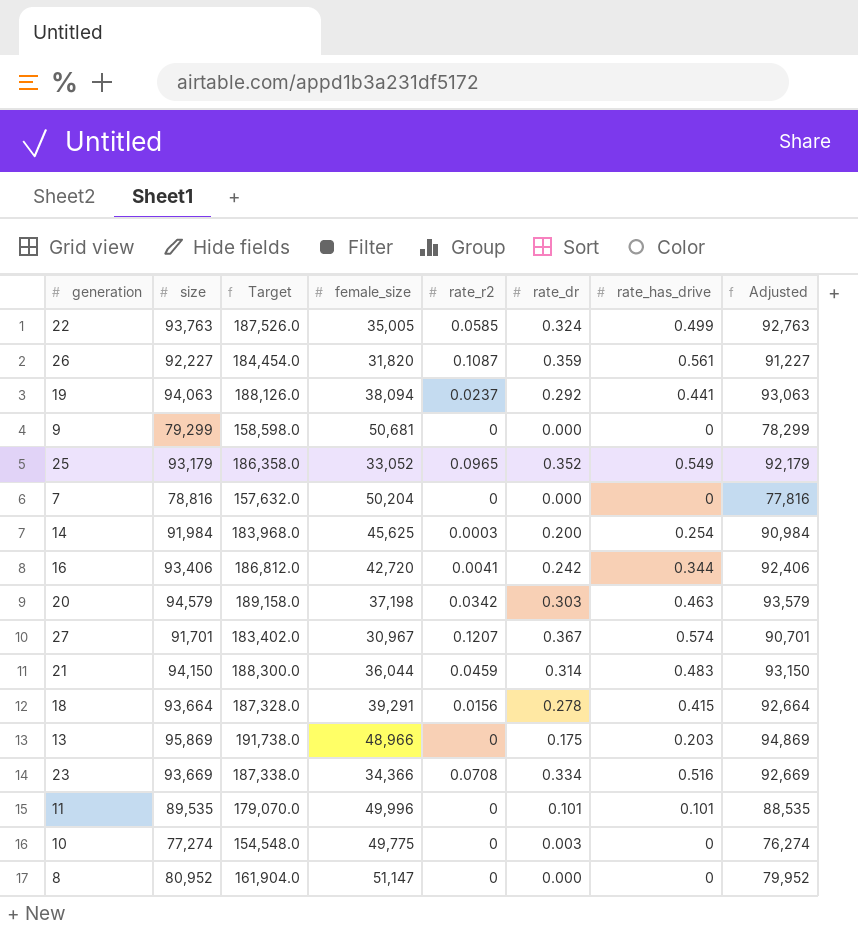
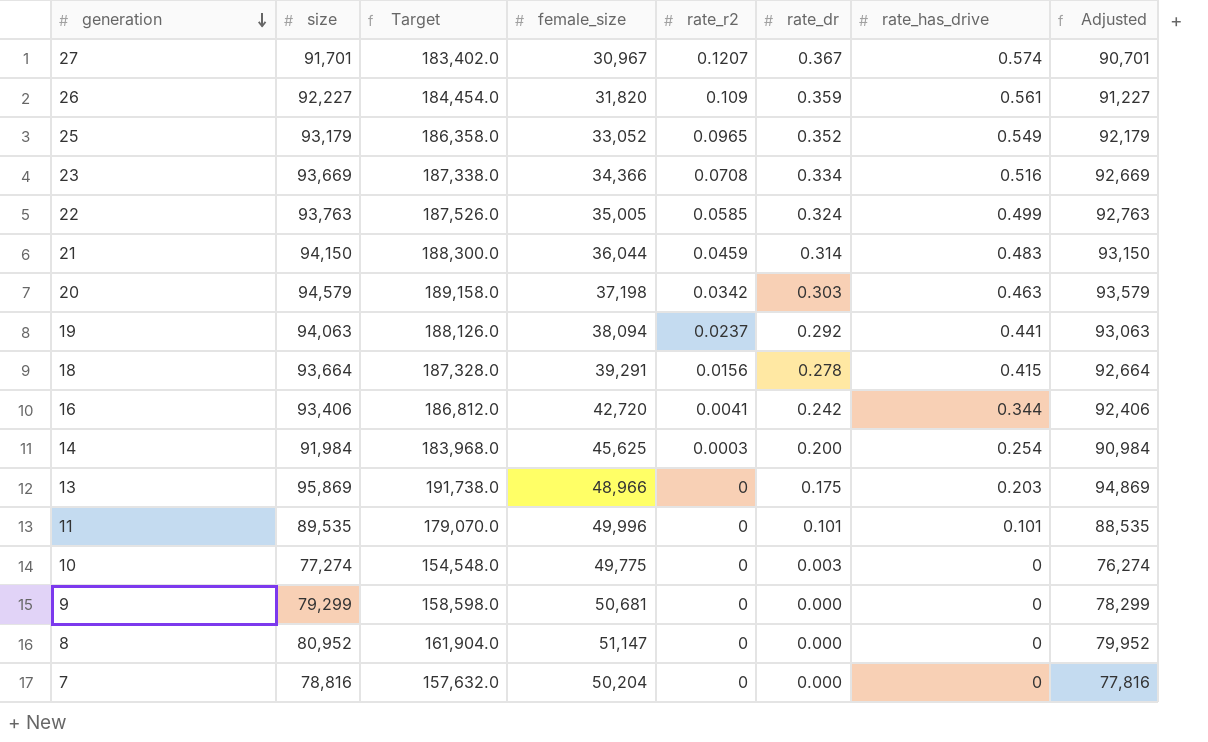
row order: none -> generation descending
26 | rate_r2: 0.1087 -> 0.109

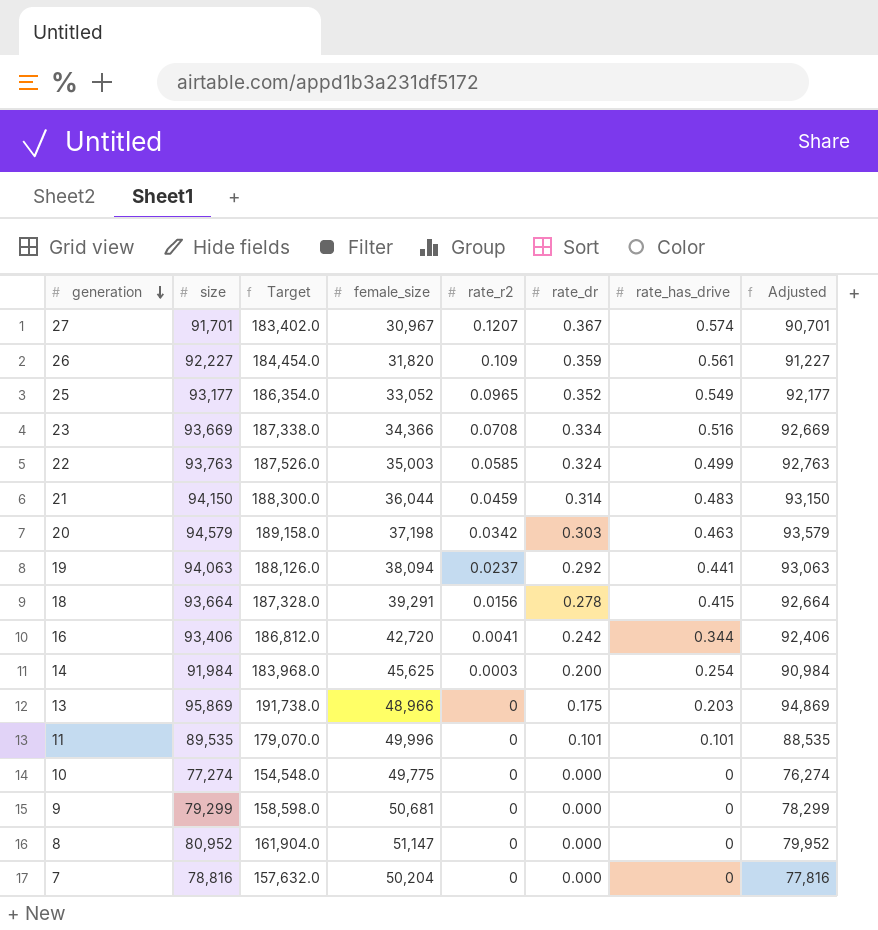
25 | size: 93,179 -> 93,177
25 | Target: 186,358.0 -> 186,354.0
25 | Adjusted: 92,179 -> 92,177
22 | female_size: 35,005 -> 35,003
10 | rate_dr: 0.003 -> 0.000

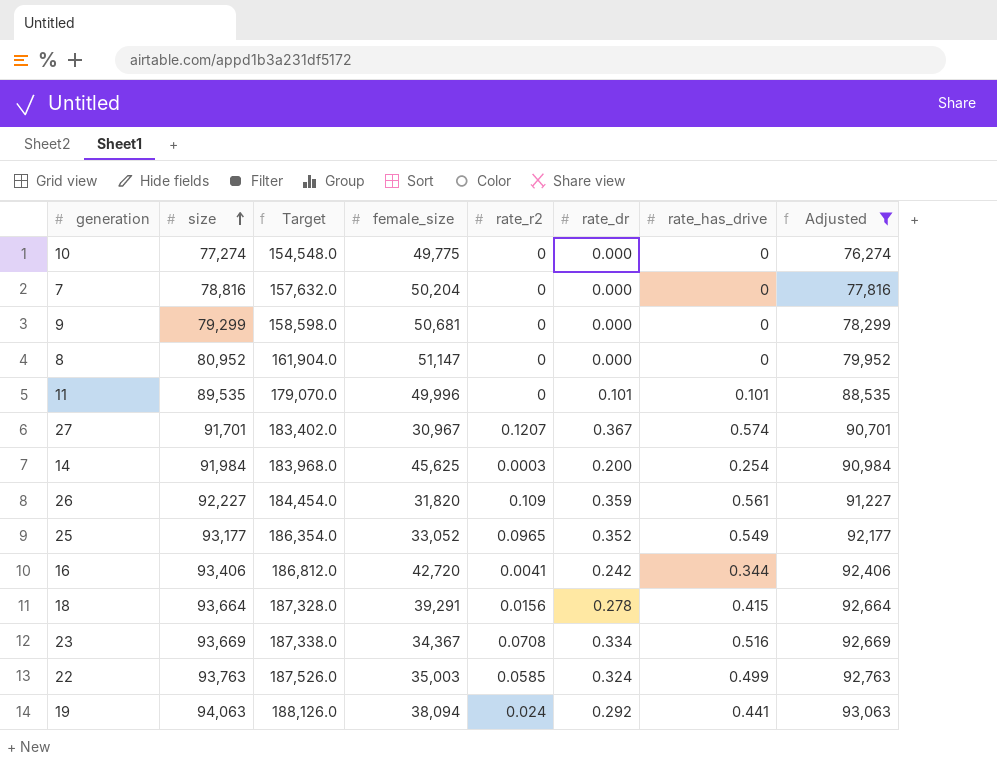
filter: none -> Adjusted <= 93,063
row order: generation descending -> size ascending
23 | female_size: 34,366 -> 34,367
19 | rate_r2: 0.0237 -> 0.024

